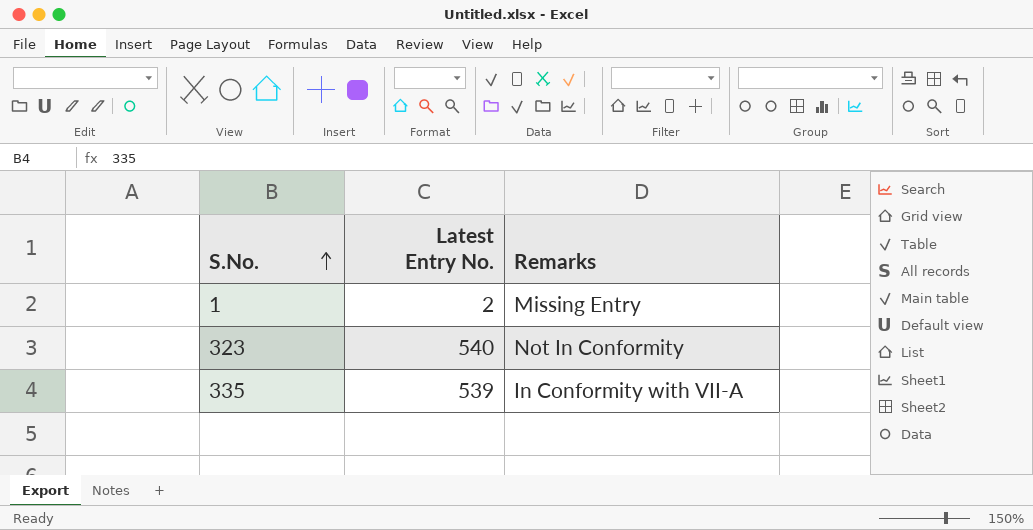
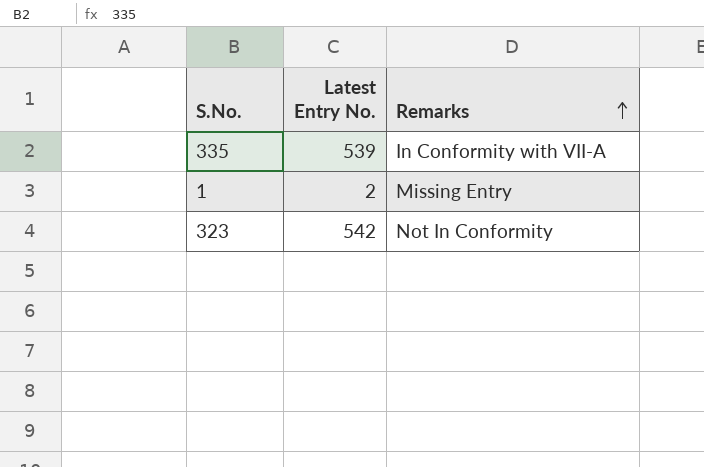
row order: S.No. ascending -> Remarks ascending
323 | Latest Entry No.: 540 -> 542

